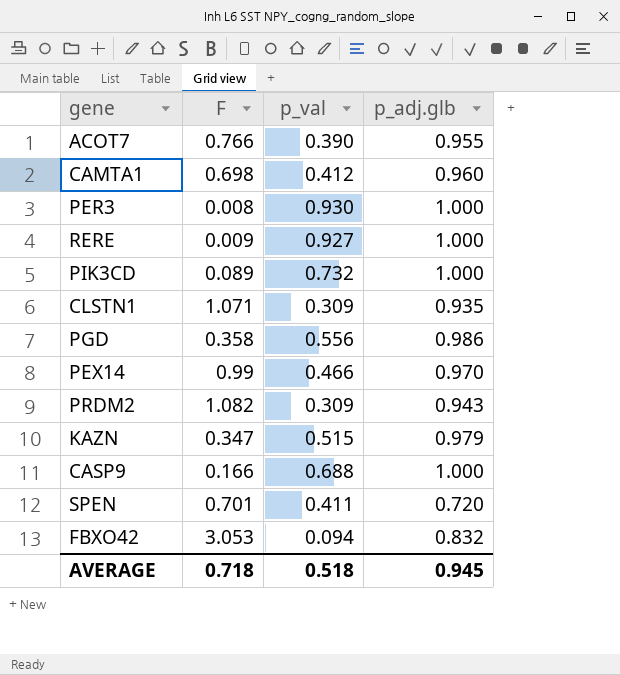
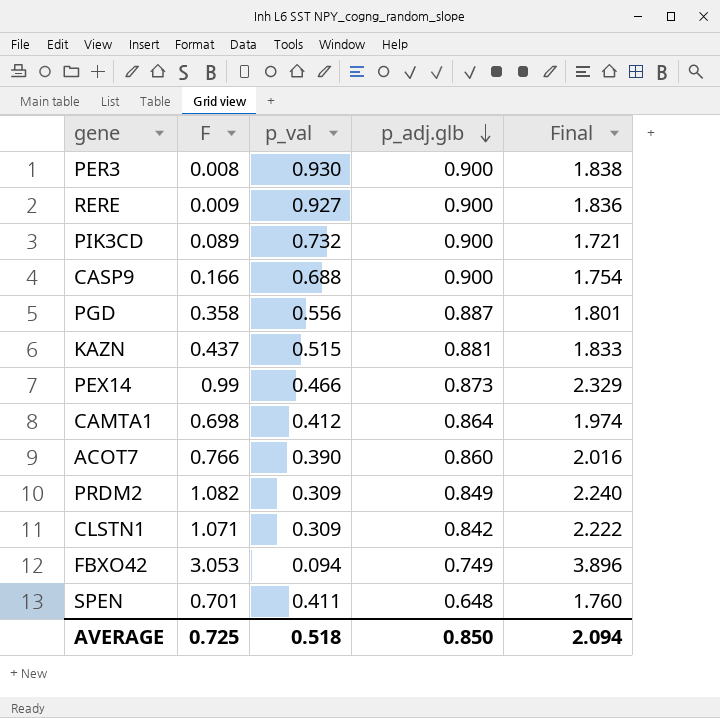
row order: none -> p_adj.glb descending
column Final | formula: none -> [F] + [p_val] + [p_adj.glb]
PER3 | p_adj.glb: 1.000 -> 0.900
RERE | p_adj.glb: 1.000 -> 0.900
PIK3CD | p_adj.glb: 1.000 -> 0.900
CASP9 | p_adj.glb: 1.000 -> 0.900
PGD | p_adj.glb: 0.986 -> 0.887
KAZN | F: 0.347 -> 0.437
KAZN | p_adj.glb: 0.979 -> 0.881
PEX14 | p_adj.glb: 0.970 -> 0.873
CAMTA1 | p_adj.glb: 0.960 -> 0.864
ACOT7 | p_adj.glb: 0.955 -> 0.860
PRDM2 | p_adj.glb: 0.943 -> 0.849
CLSTN1 | p_adj.glb: 0.935 -> 0.842
FBXO42 | p_adj.glb: 0.832 -> 0.749
SPEN | p_adj.glb: 0.720 -> 0.648
AVERAGE | F: 0.718 -> 0.725
AVERAGE | p_adj.glb: 0.945 -> 0.850

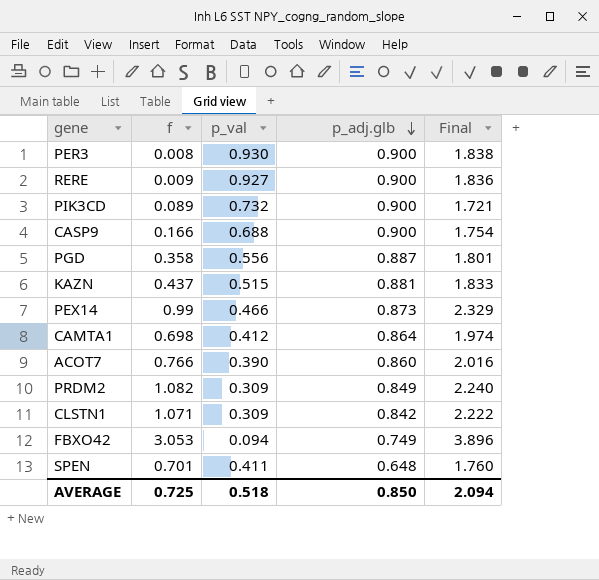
column name: F -> f

